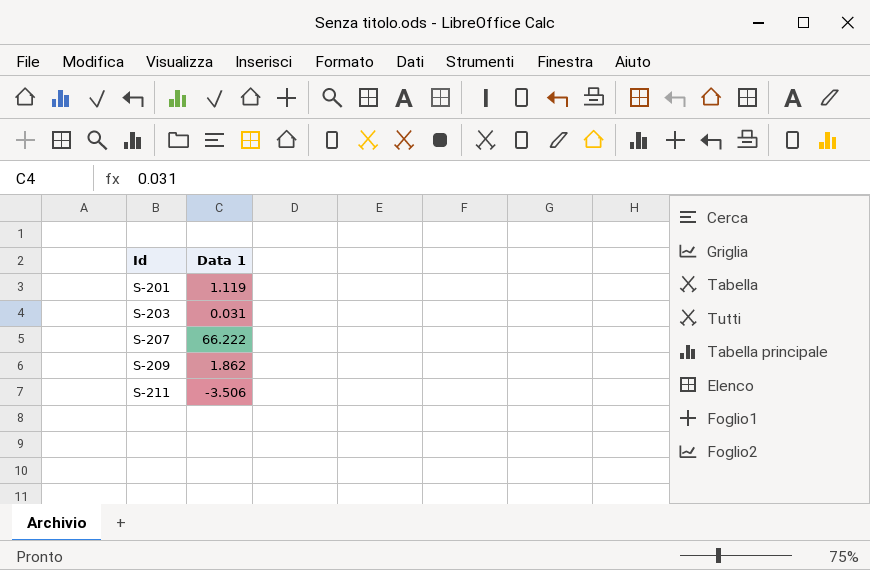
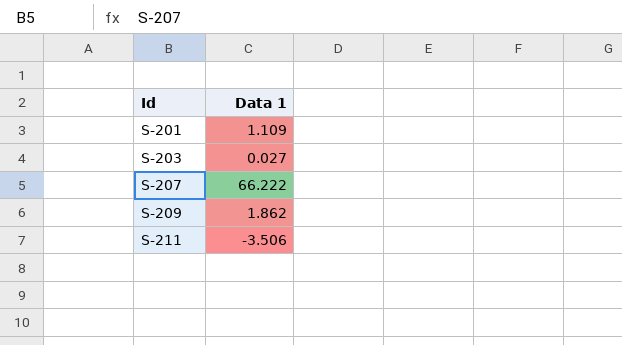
S-201 | Data 1: 1.119 -> 1.109
S-203 | Data 1: 0.031 -> 0.027

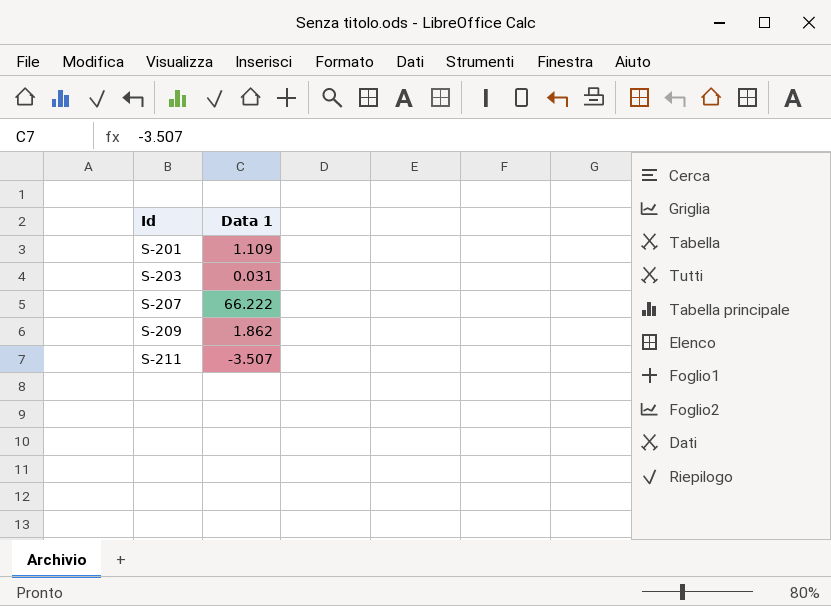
S-203 | Data 1: 0.027 -> 0.031
S-211 | Data 1: -3.506 -> -3.507

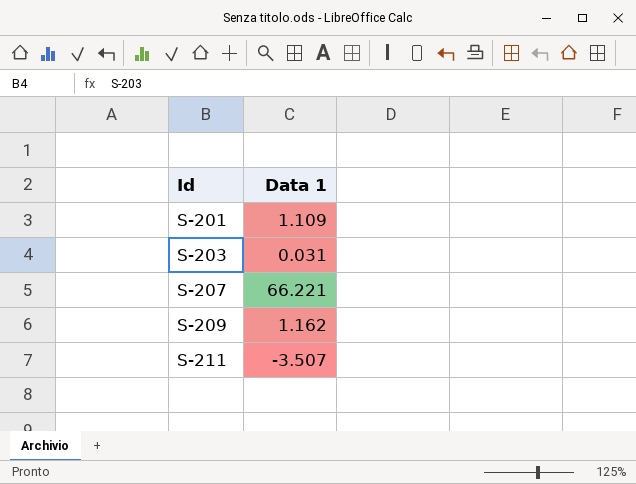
S-207 | Data 1: 66.222 -> 66.221
S-209 | Data 1: 1.862 -> 1.162

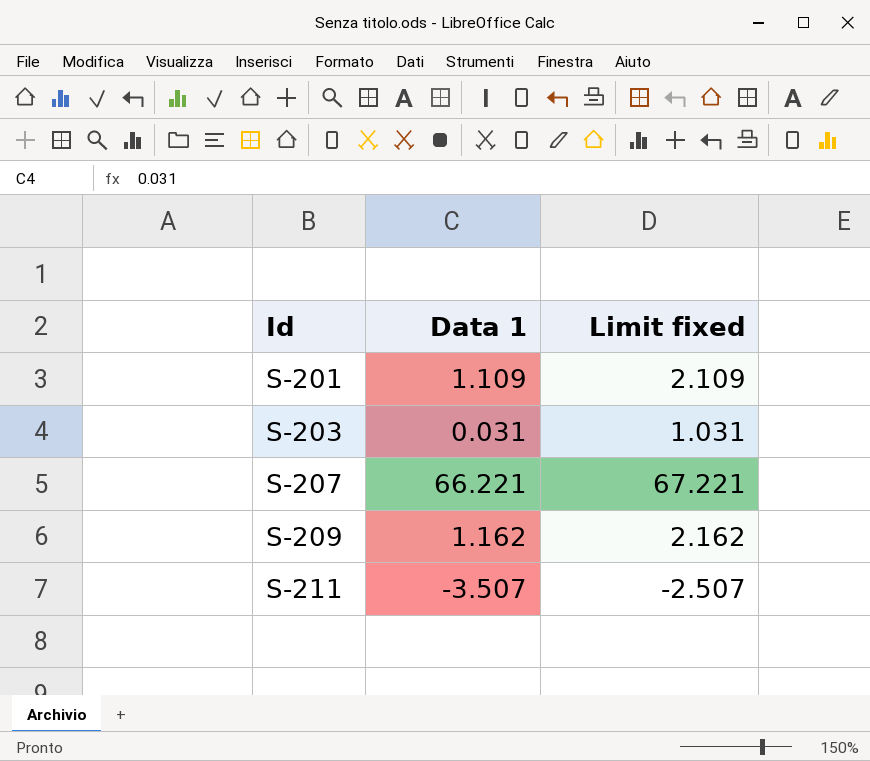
column Limit fixed | formula: none -> [Data 1] + 1

